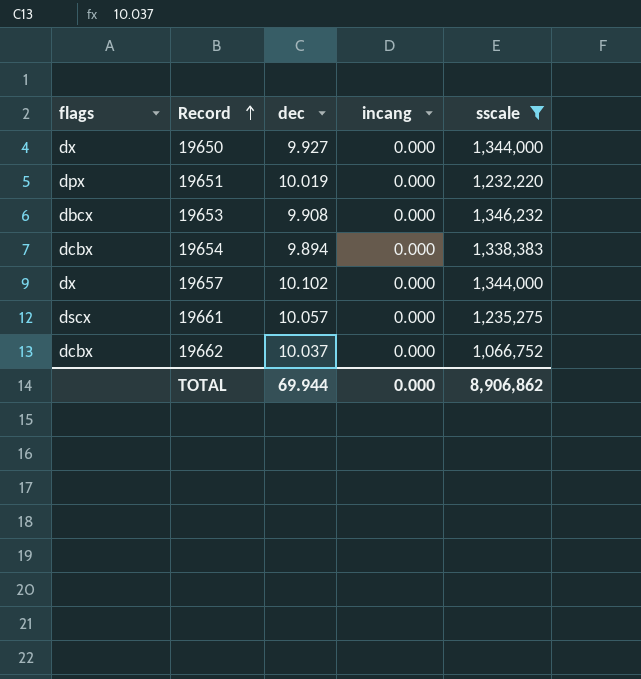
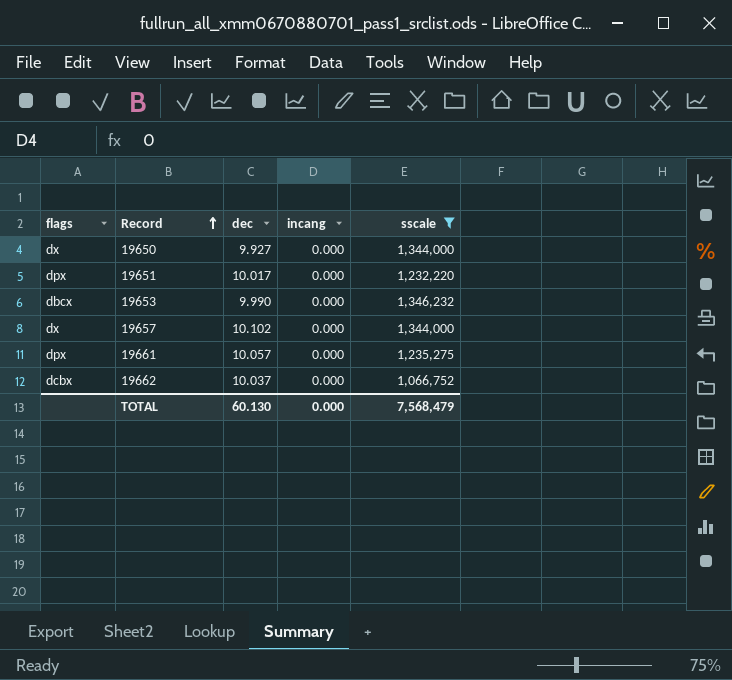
row 19654: dcbx | 9.894 | 0.000 | 1,338,383 -> none
19651 | dec: 10.019 -> 10.017
19653 | dec: 9.908 -> 9.990
19661 | flags: dscx -> dpx
TOTAL | dec: 69.944 -> 60.130
TOTAL | sscale: 8,906,862 -> 7,568,479

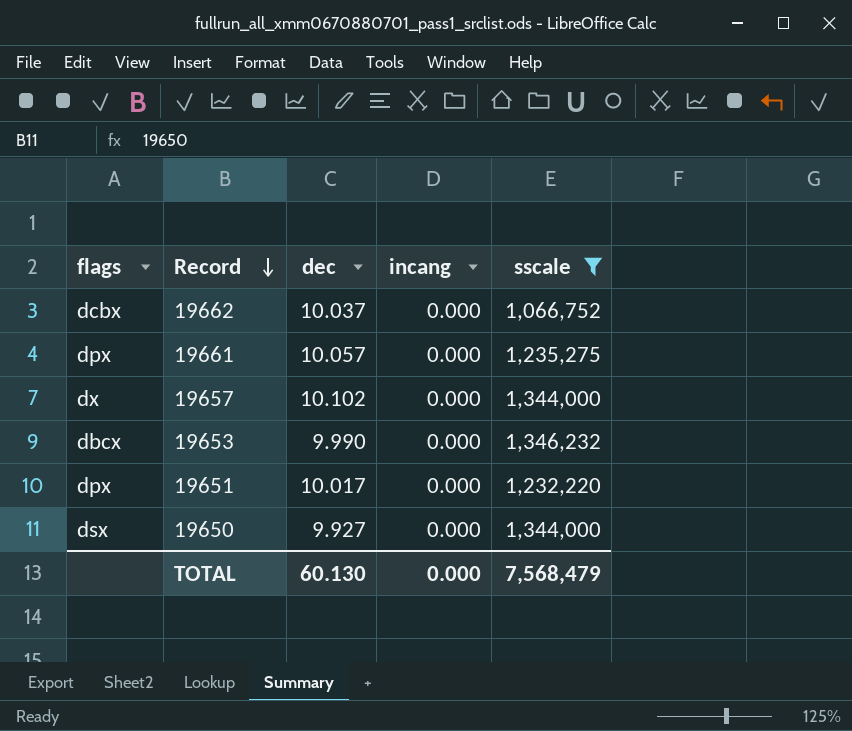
row order: Record ascending -> Record descending
19650 | flags: dx -> dsx

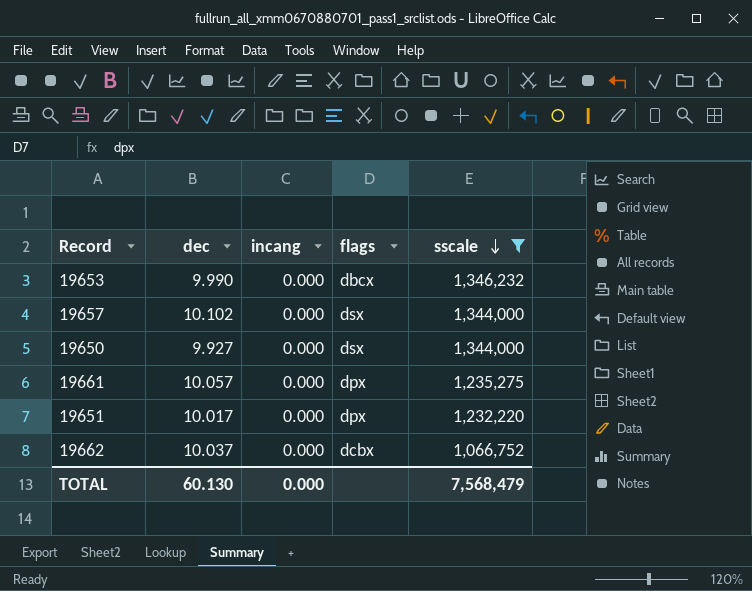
row order: Record descending -> sscale descending
column flags | position: 1 -> 4
19657 | flags: dx -> dsx

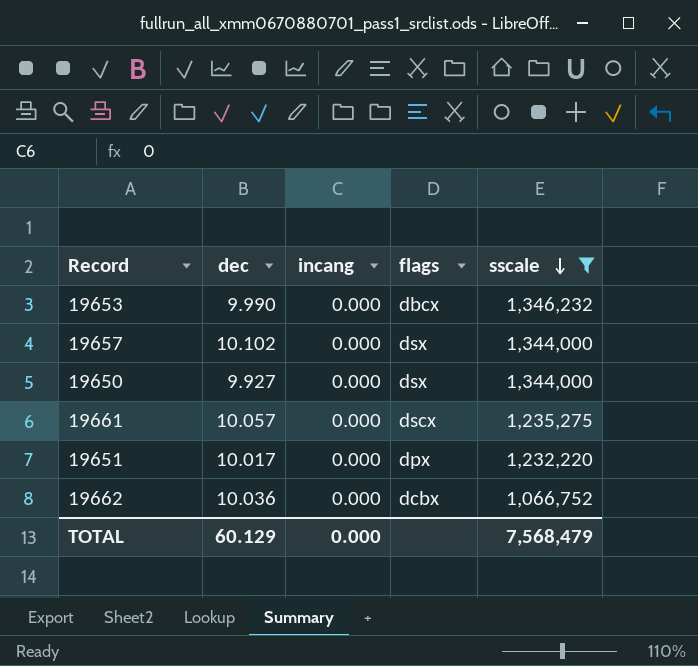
19661 | flags: dpx -> dscx
19662 | dec: 10.037 -> 10.036
TOTAL | dec: 60.130 -> 60.129

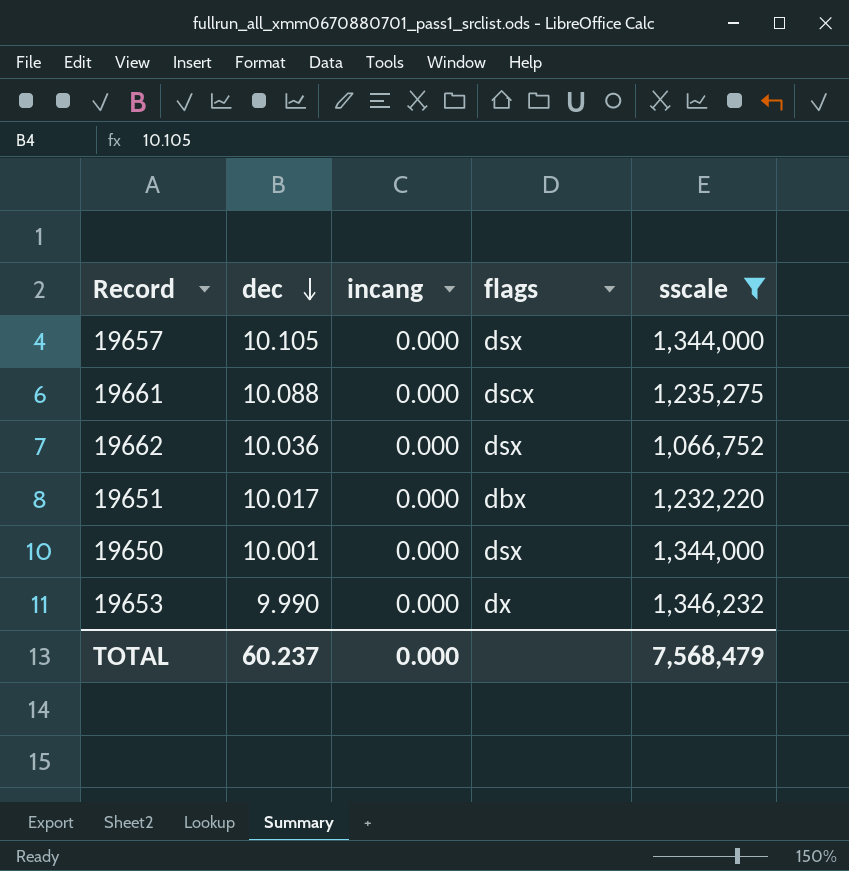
row order: sscale descending -> dec descending
19657 | dec: 10.102 -> 10.105
19661 | dec: 10.057 -> 10.088
19662 | flags: dcbx -> dsx
19651 | flags: dpx -> dbx
19650 | dec: 9.927 -> 10.001
19653 | flags: dbcx -> dx
TOTAL | dec: 60.129 -> 60.237

